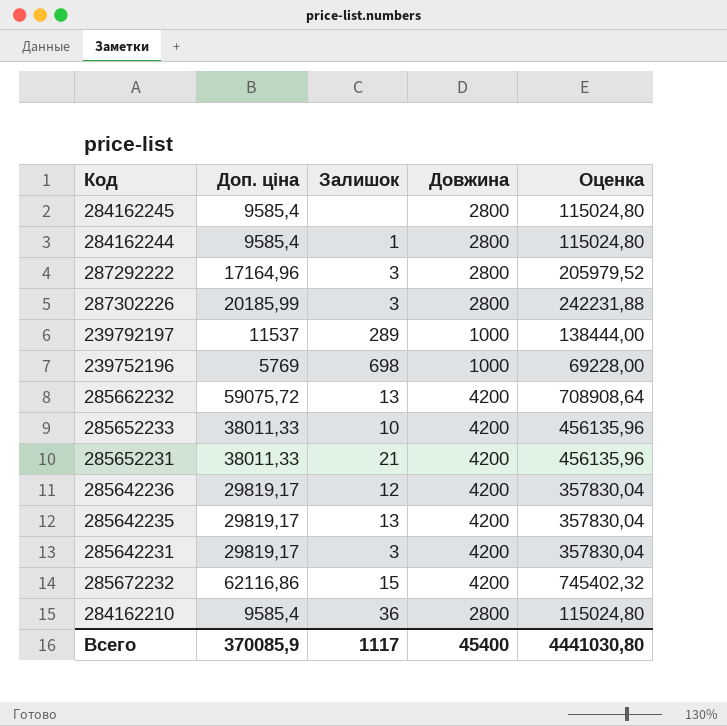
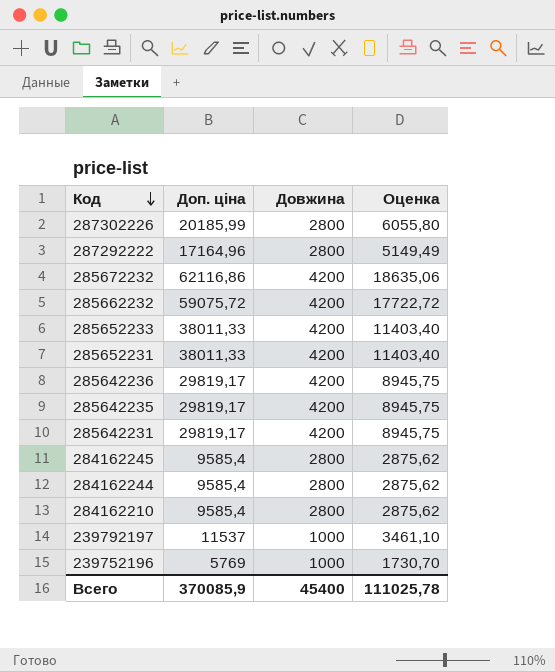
row order: none -> Код descending
column Залишок | position: 3 -> none
column Оценка | formula: [Доп. ціна] * 12 -> [Доп. ціна] * 0,3
Всего | Оценка: 4441030,80 -> 111025,78

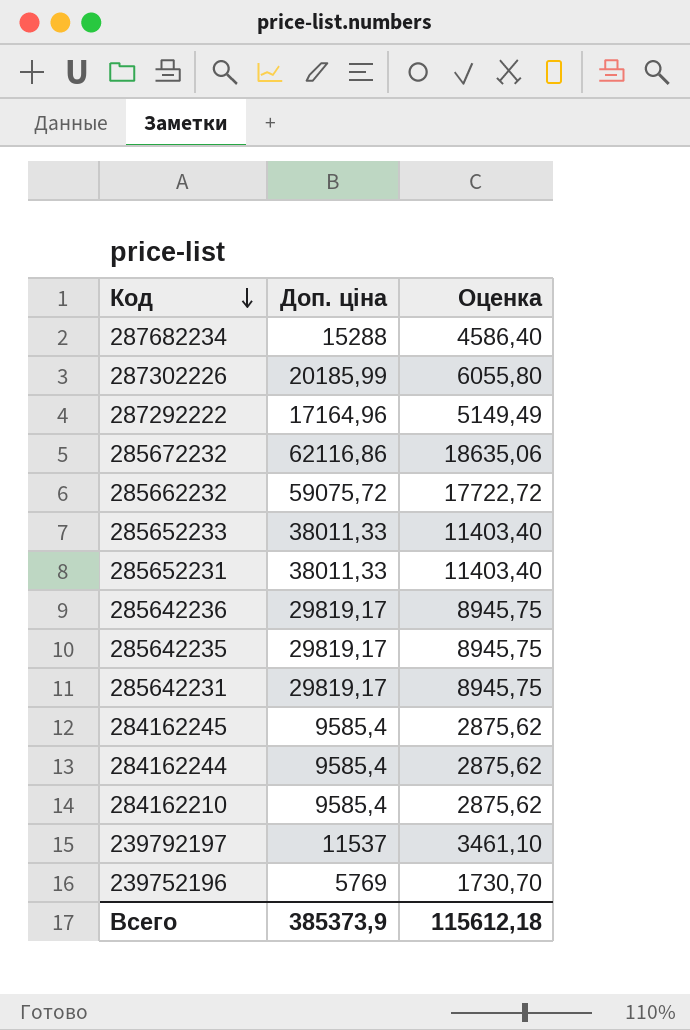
column Довжина | position: 3 -> none
row 287682234: none -> 15288 | 4586,40
Всего | Доп. ціна: 370085,9 -> 385373,9
Всего | Оценка: 111025,78 -> 115612,18

